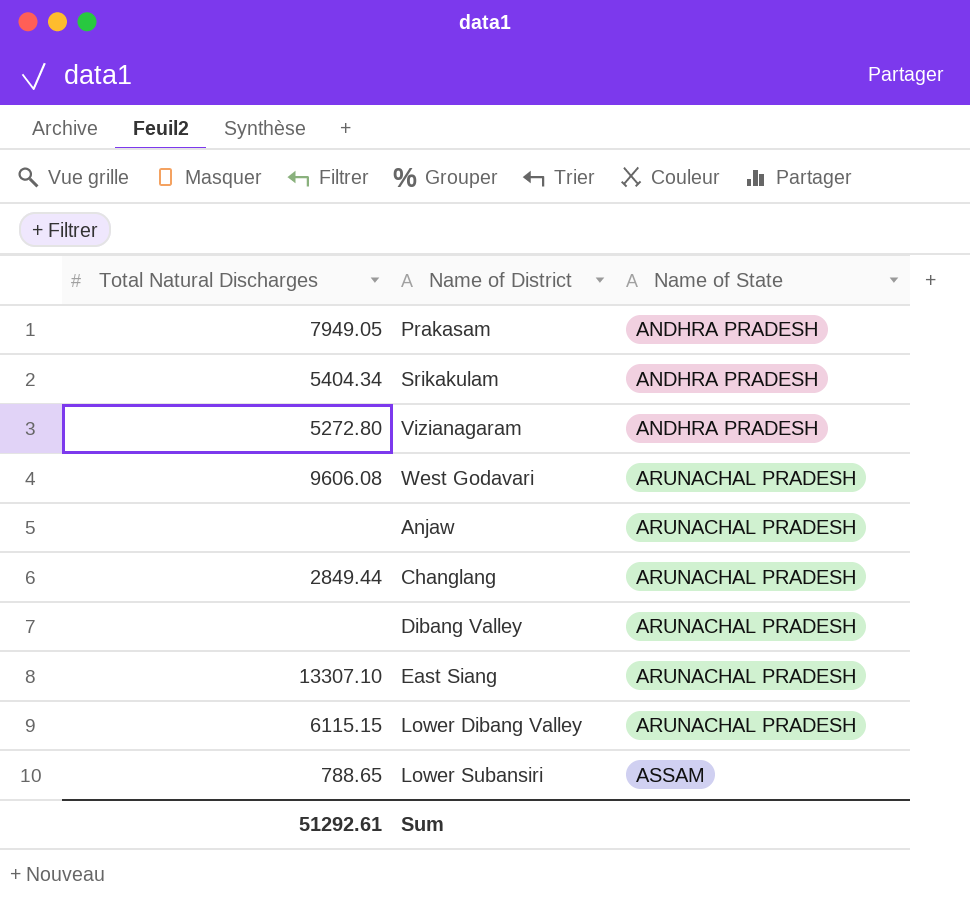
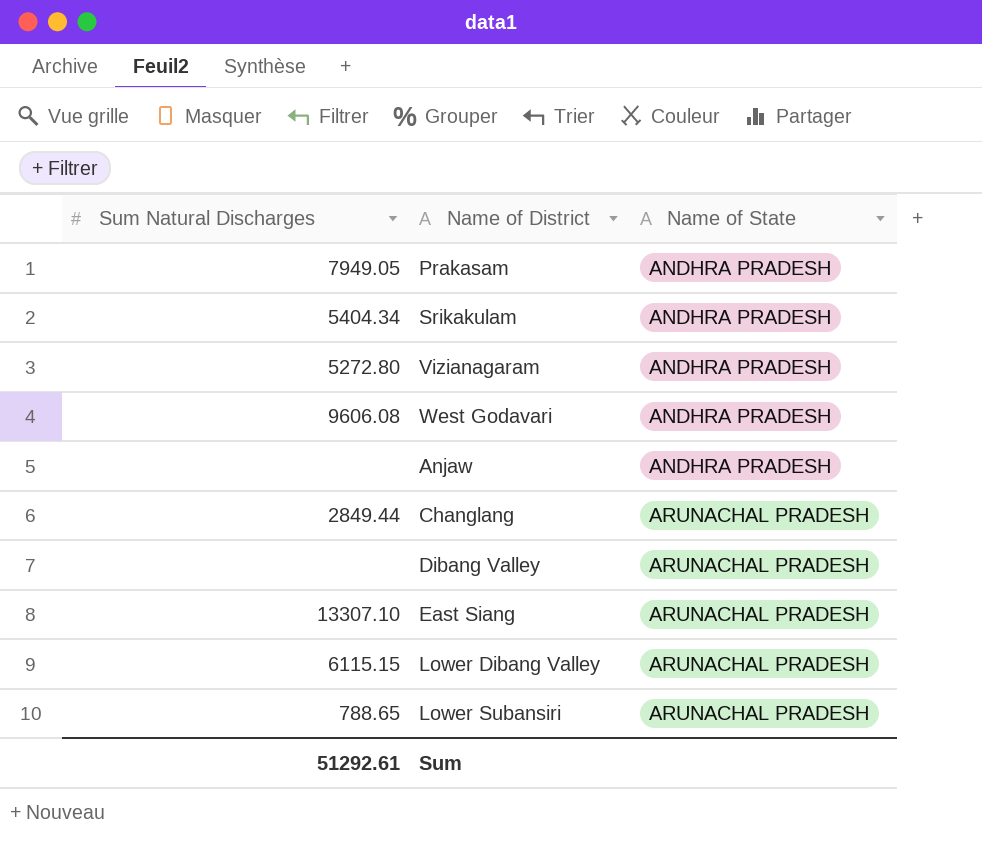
column name: Total Natural Discharges -> Sum Natural Discharges
West Godavari | Name of State: ARUNACHAL PRADESH -> ANDHRA PRADESH
Anjaw | Name of State: ARUNACHAL PRADESH -> ANDHRA PRADESH
Lower Subansiri | Name of State: ASSAM -> ARUNACHAL PRADESH

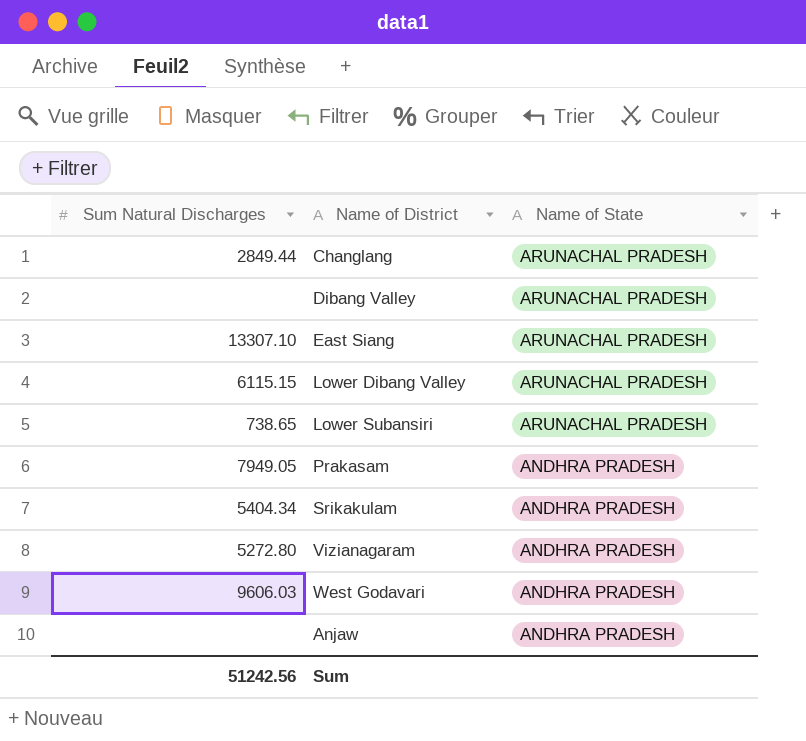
row order: Name of State ascending -> Name of State descending
Lower Subansiri | Sum Natural Discharges: 788.65 -> 738.65
West Godavari | Sum Natural Discharges: 9606.08 -> 9606.03
Sum | Sum Natural Discharges: 51292.61 -> 51242.56

